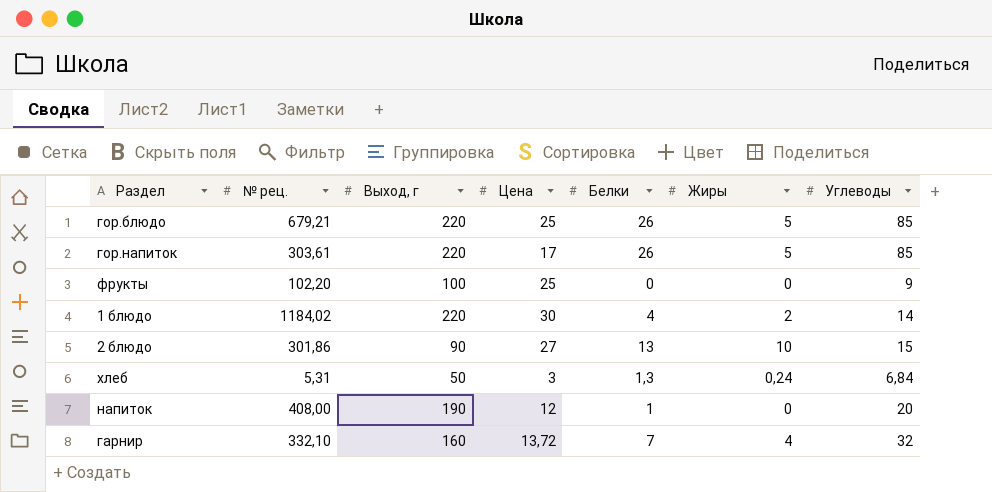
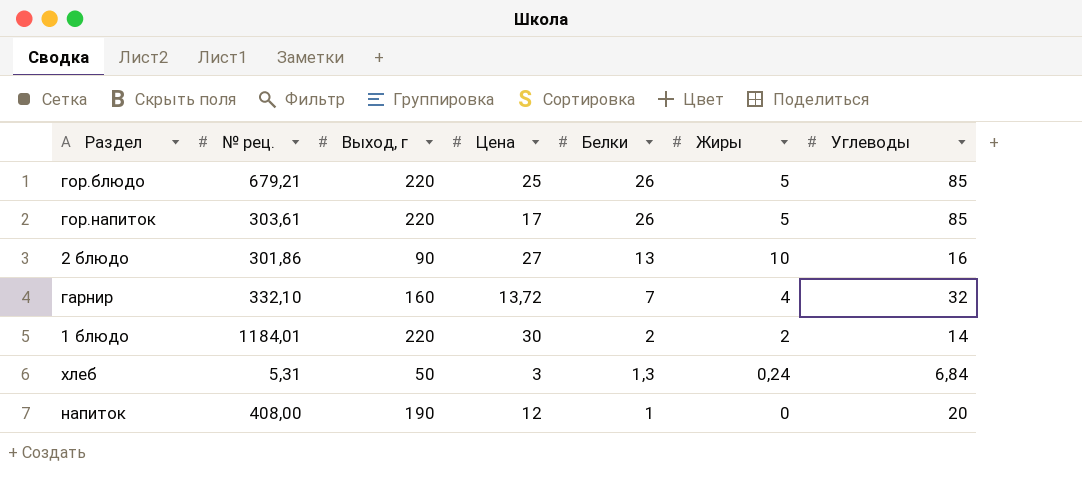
row order: none -> Белки descending
row фрукты: 102,20 | 100 | 25 | 0 | 0 | 9 -> none
2 блюдо | Углеводы: 15 -> 16
1 блюдо | № рец.: 1184,02 -> 1184,01
1 блюдо | Белки: 4 -> 2

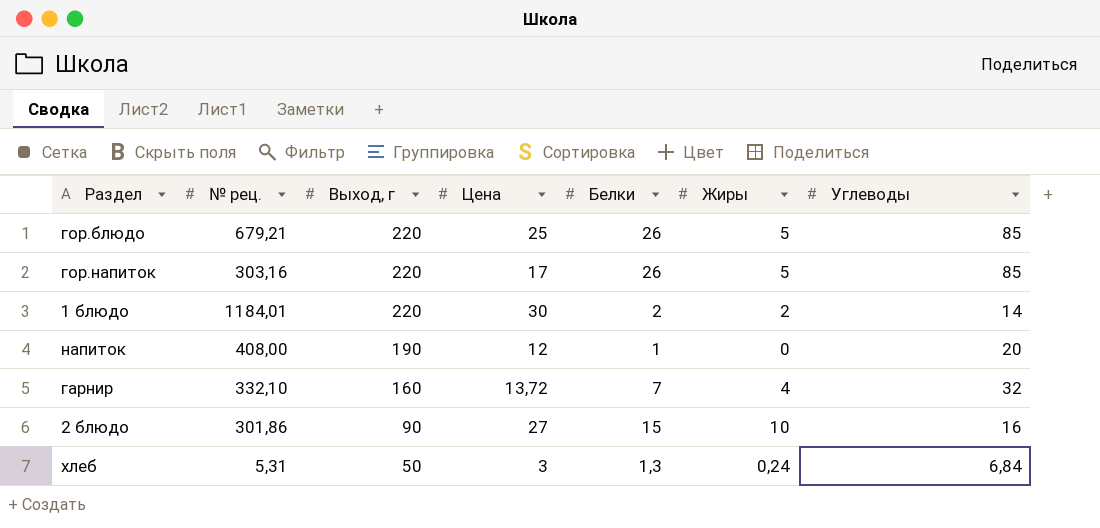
row order: Белки descending -> Выход, г descending
гор.напиток | № рец.: 303,61 -> 303,16
2 блюдо | Белки: 13 -> 15

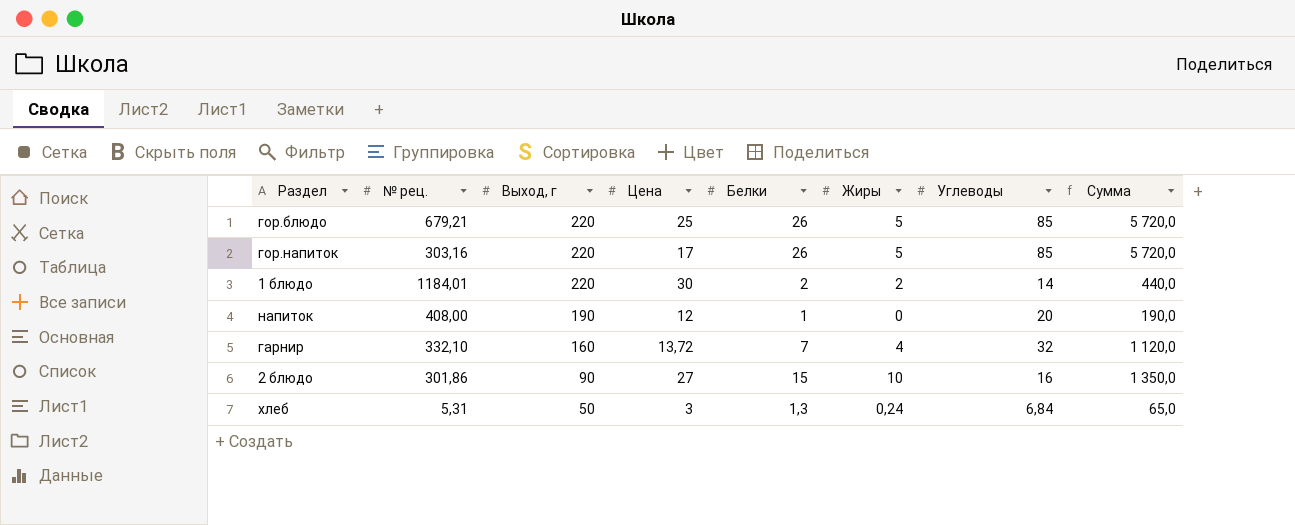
column Сумма | formula: none -> [Выход, г] * [Белки]

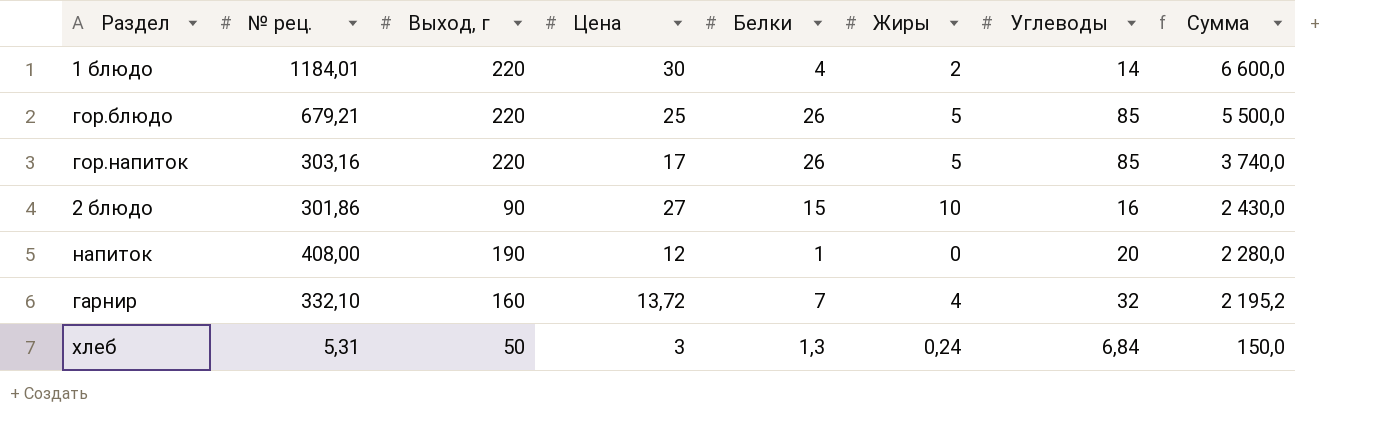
row order: Выход, г descending -> Сумма descending
column Сумма | formula: [Выход, г] * [Белки] -> [Выход, г] * [Цена]
1 блюдо | Белки: 2 -> 4

